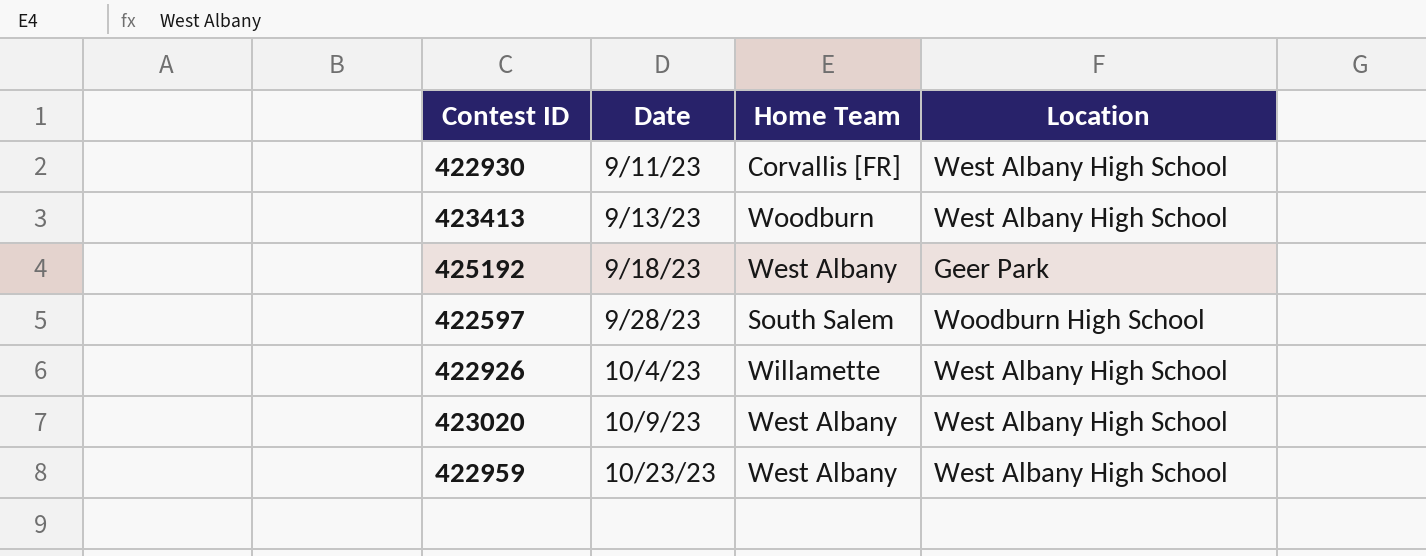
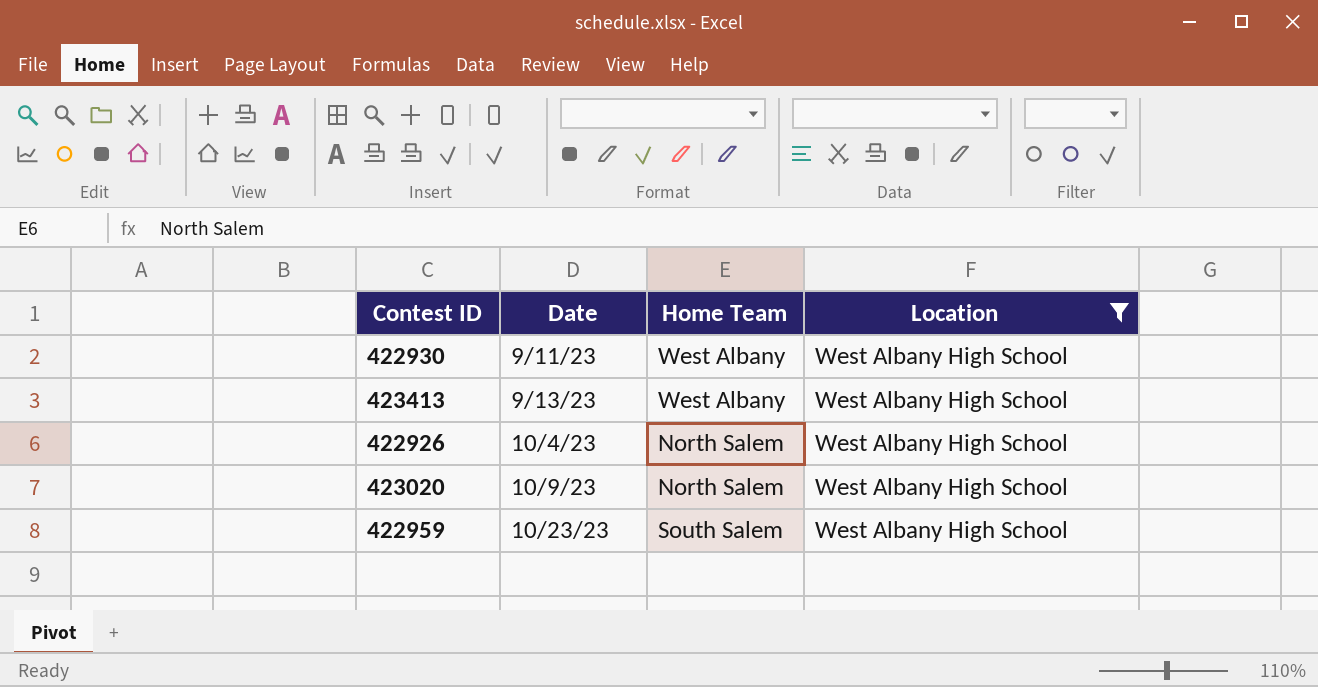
filter: none -> Location = West Albany High School
422930 | Home Team: Corvallis [FR] -> West Albany
423413 | Home Team: Woodburn -> West Albany
422926 | Home Team: Willamette -> North Salem
423020 | Home Team: West Albany -> North Salem
422959 | Home Team: West Albany -> South Salem

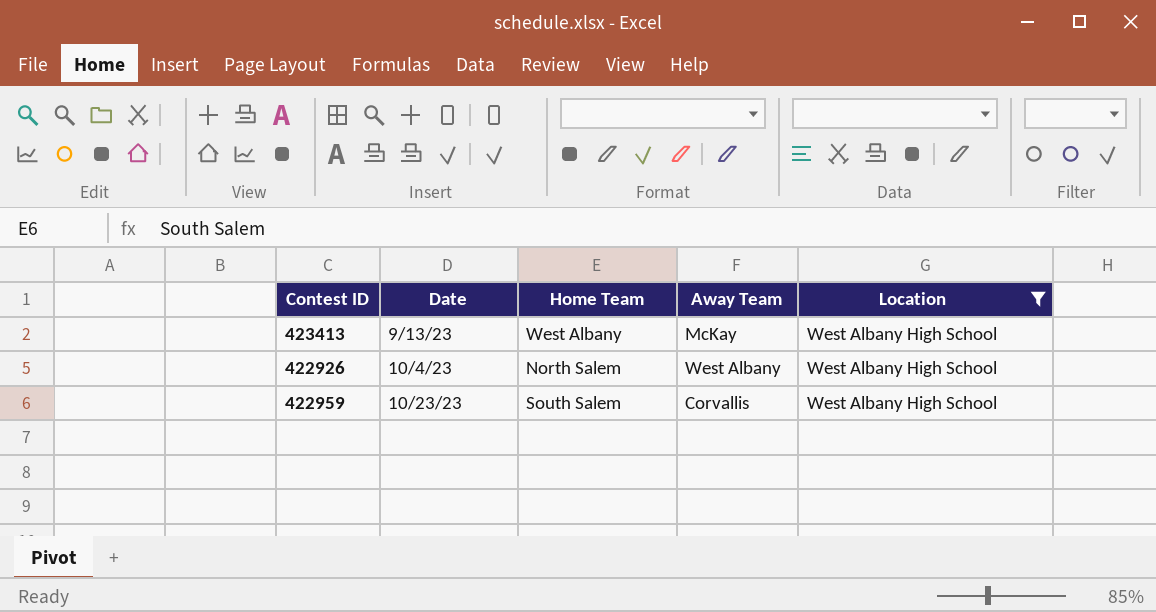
column Away Team | position: none -> 4
row 422930: 9/11/23 | West Albany | West Albany High School -> none
row 423020: 10/9/23 | North Salem | West Albany High School -> none

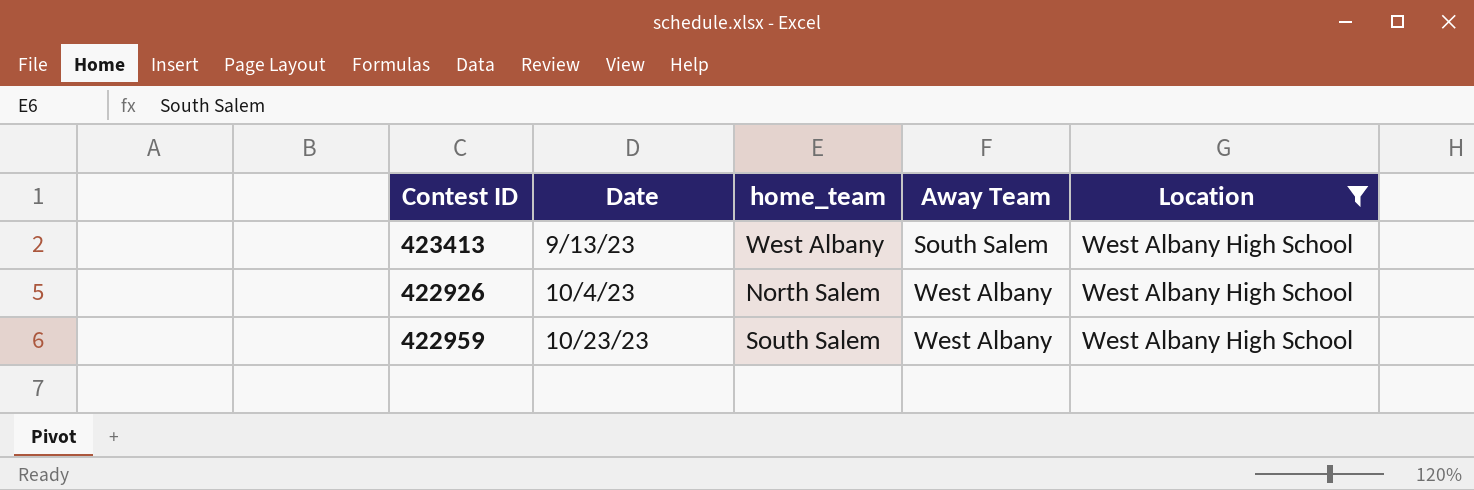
column name: Home Team -> home_team
423413 | Away Team: McKay -> South Salem
422959 | Away Team: Corvallis -> West Albany

